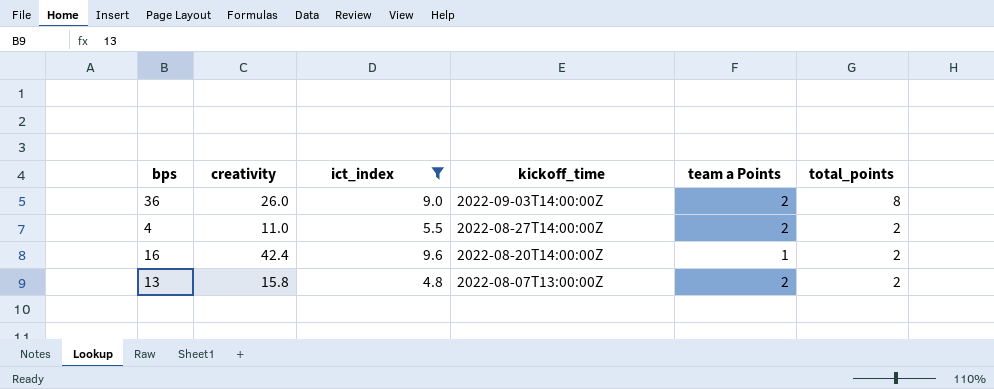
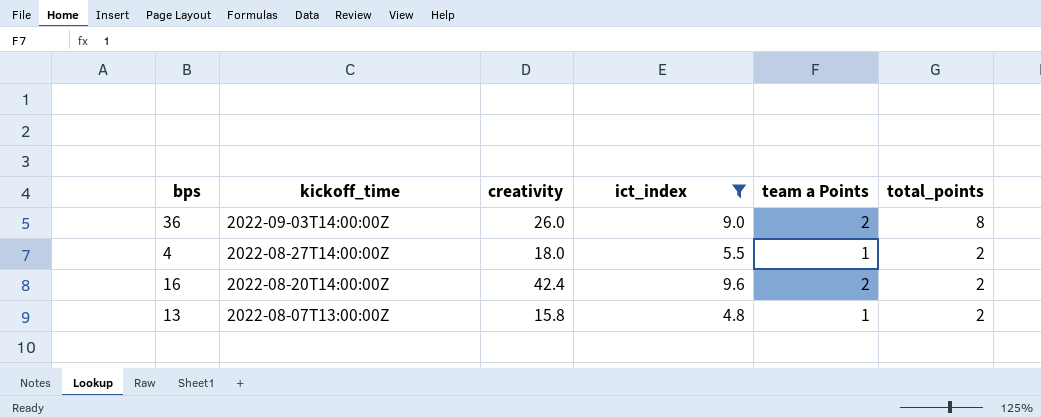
column kickoff_time | position: 4 -> 2
4 | creativity: 11.0 -> 18.0
4 | team a Points: 2 -> 1
16 | team a Points: 1 -> 2
13 | team a Points: 2 -> 1

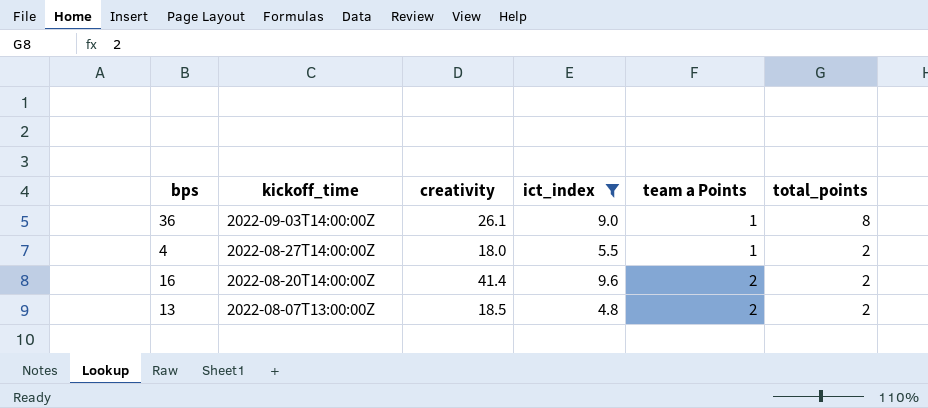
36 | creativity: 26.0 -> 26.1
36 | team a Points: 2 -> 1
16 | creativity: 42.4 -> 41.4
13 | creativity: 15.8 -> 18.5
13 | team a Points: 1 -> 2

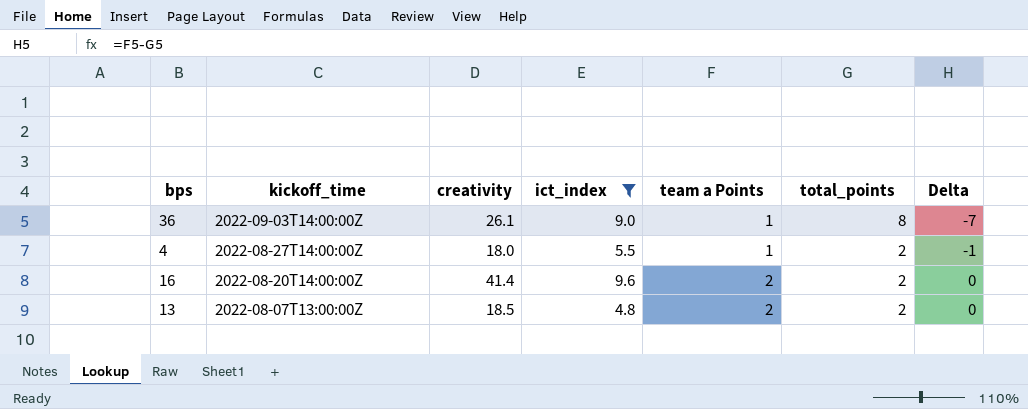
column Delta | formula: none -> [team a Points] - [total_points]

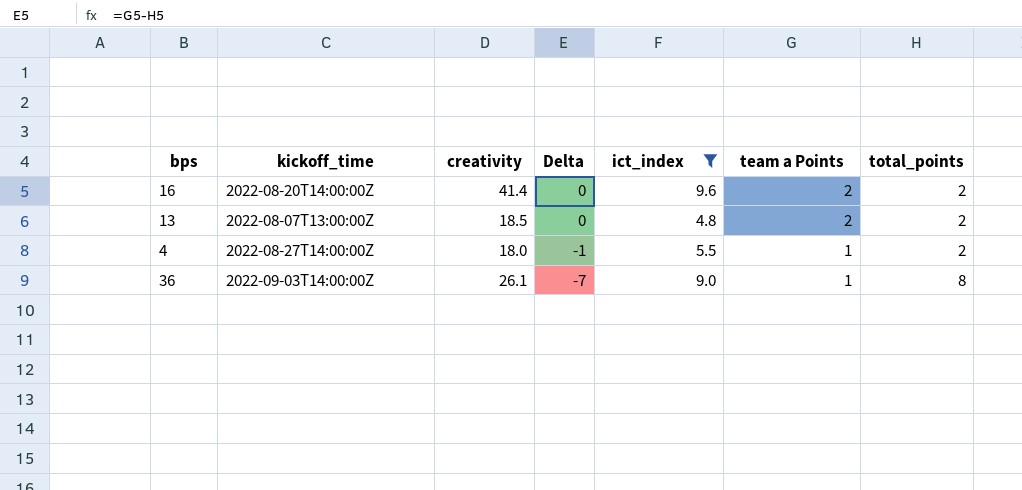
row order: kickoff_time descending -> Delta descending
column Delta | position: 7 -> 4

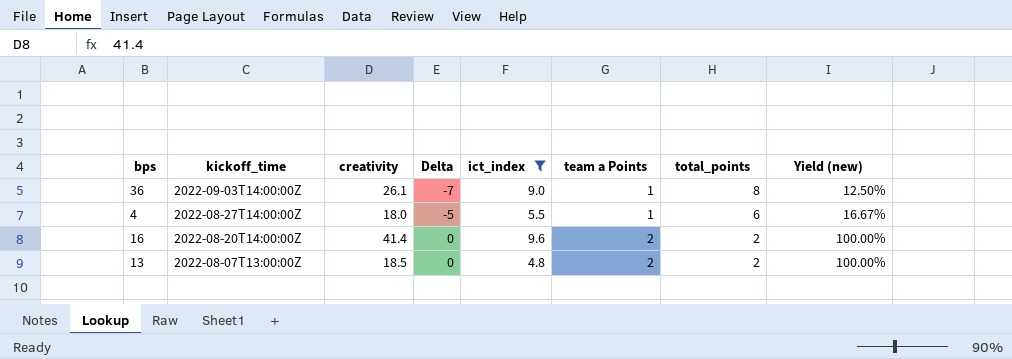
row order: Delta descending -> kickoff_time descending
column Yield (new) | formula: none -> [team a Points] / [total_points]
4 | Delta: -1 -> -5
4 | total_points: 2 -> 6

